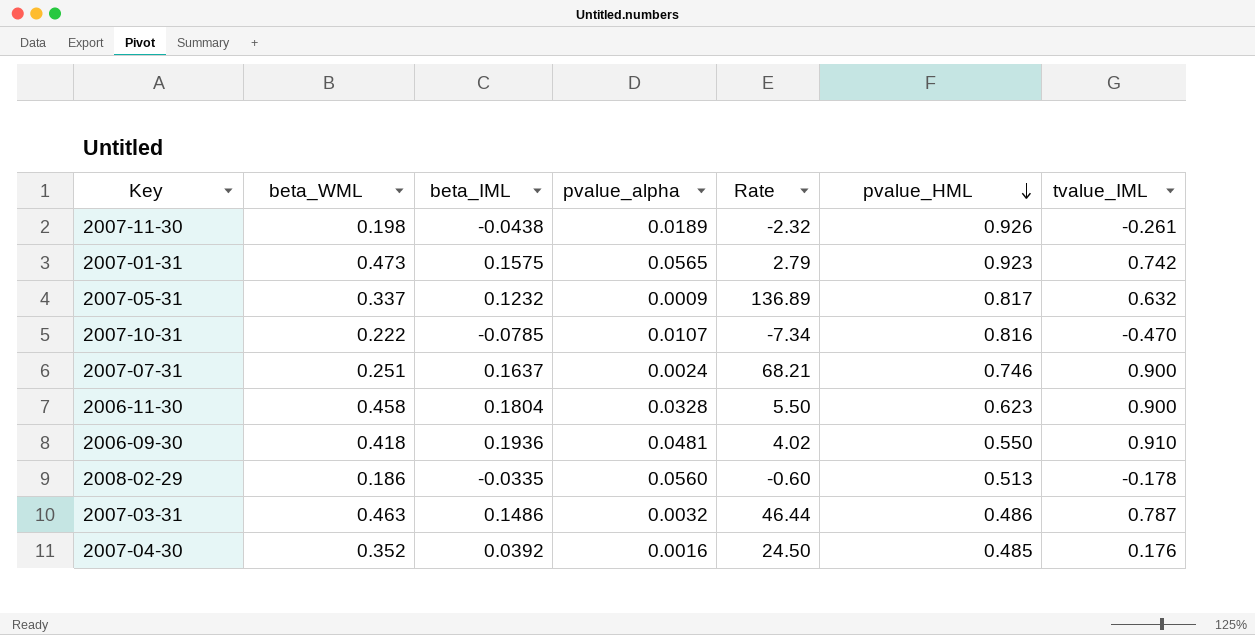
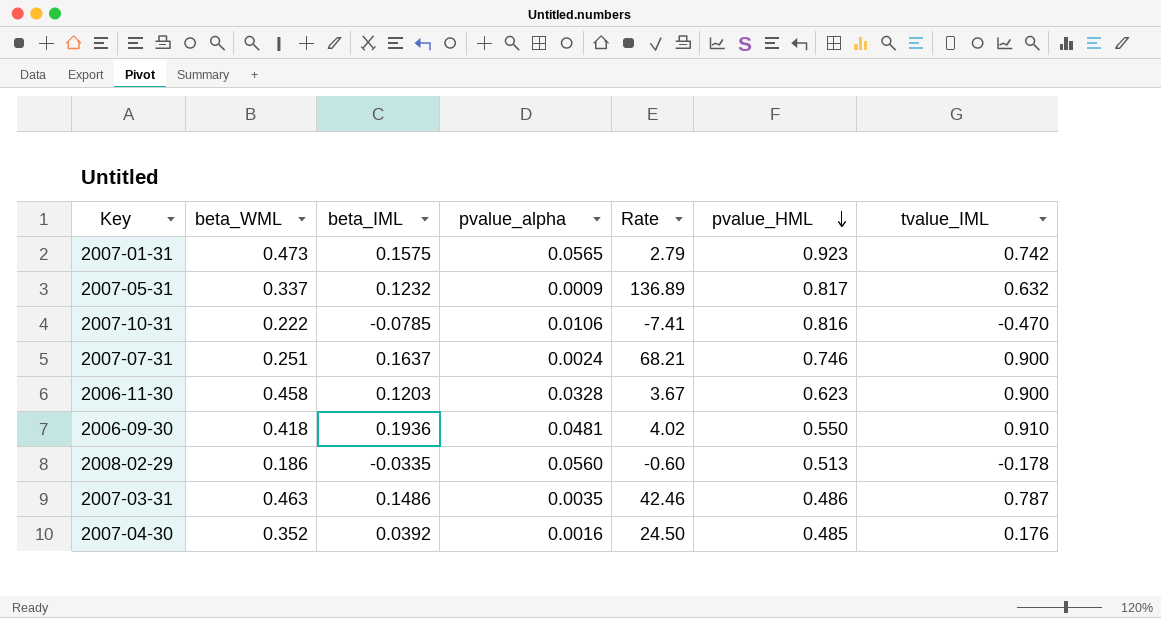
row 2007-11-30: 0.198 | -0.0438 | 0.0189 | -2.32 | 0.926 | -0.261 -> none
2007-10-31 | pvalue_alpha: 0.0107 -> 0.0106
2007-10-31 | Rate: -7.34 -> -7.41
2006-11-30 | beta_IML: 0.1804 -> 0.1203
2006-11-30 | Rate: 5.50 -> 3.67
2007-03-31 | pvalue_alpha: 0.0032 -> 0.0035
2007-03-31 | Rate: 46.44 -> 42.46

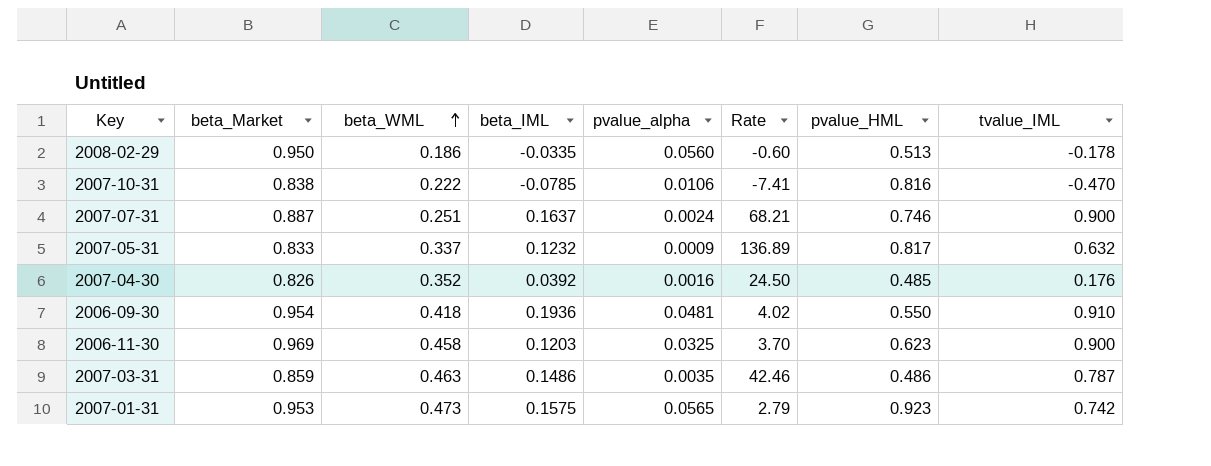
row order: pvalue_HML descending -> beta_WML ascending
column beta_Market | position: none -> 2
2006-11-30 | pvalue_alpha: 0.0328 -> 0.0325
2006-11-30 | Rate: 3.67 -> 3.70

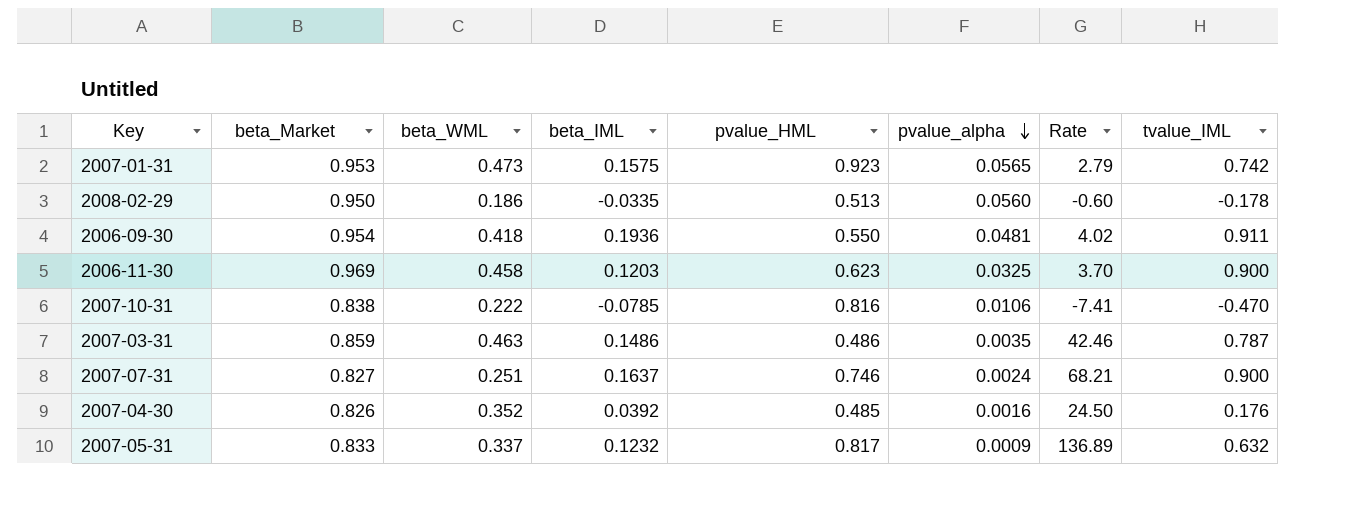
row order: beta_WML ascending -> pvalue_alpha descending
column pvalue_HML | position: 7 -> 5
2006-09-30 | tvalue_IML: 0.910 -> 0.911
2007-07-31 | beta_Market: 0.887 -> 0.827

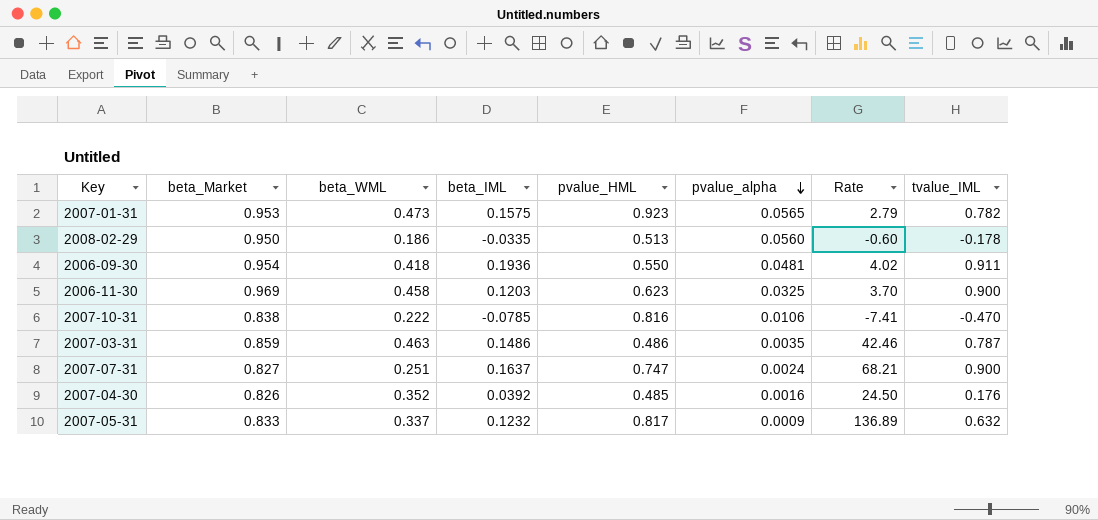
2007-01-31 | tvalue_IML: 0.742 -> 0.782
2007-07-31 | pvalue_HML: 0.746 -> 0.747

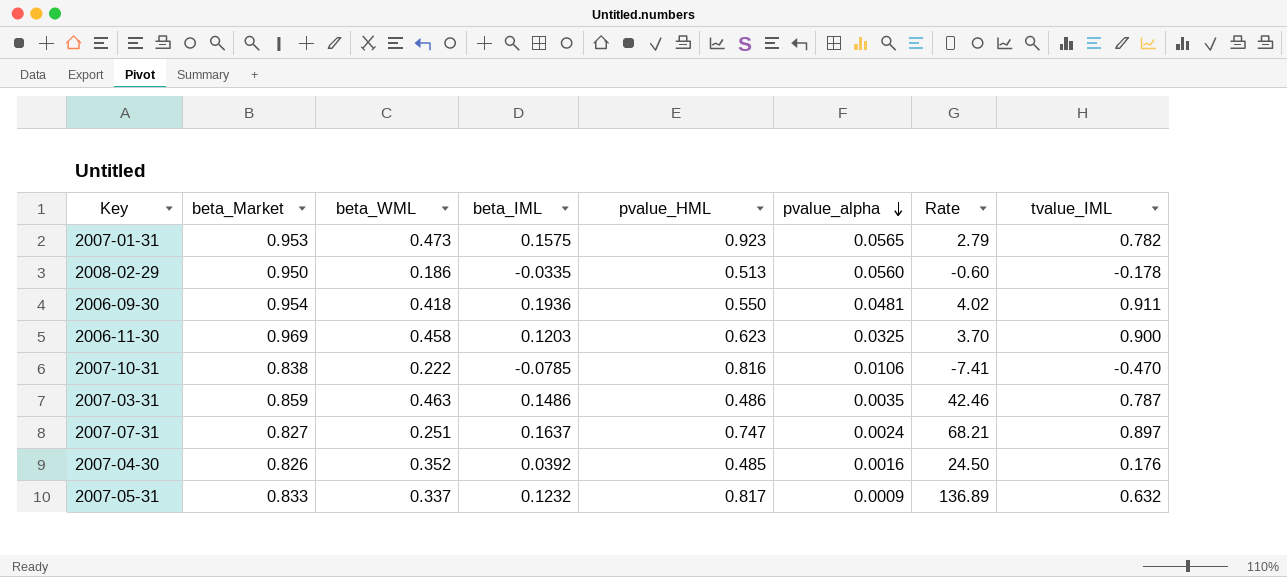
2007-07-31 | tvalue_IML: 0.900 -> 0.897

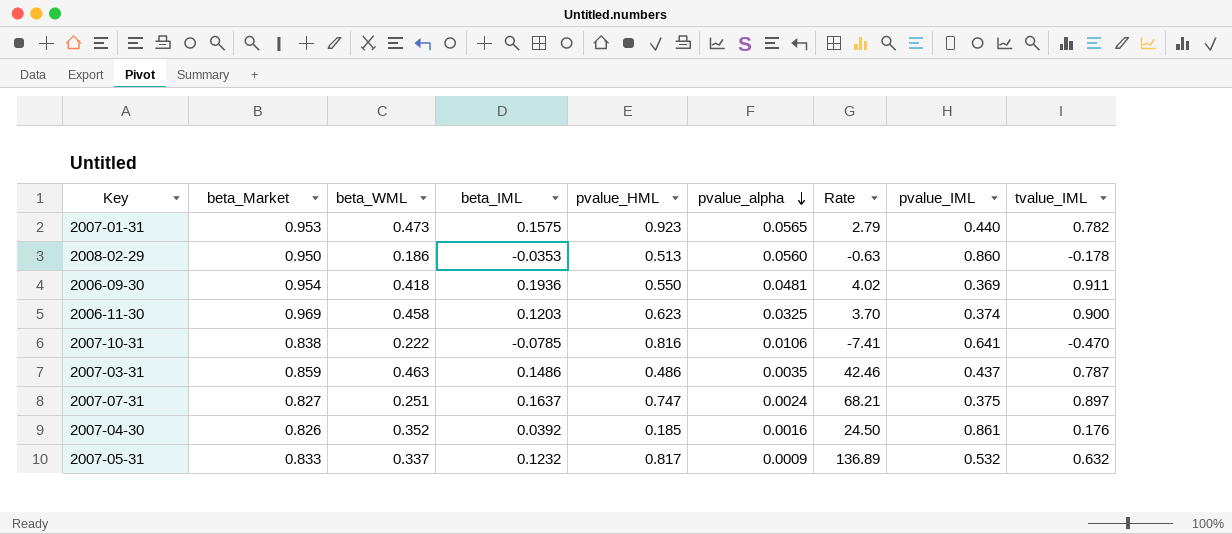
column pvalue_IML | position: none -> 8
2008-02-29 | beta_IML: -0.0335 -> -0.0353
2008-02-29 | Rate: -0.60 -> -0.63
2007-04-30 | pvalue_HML: 0.485 -> 0.185

